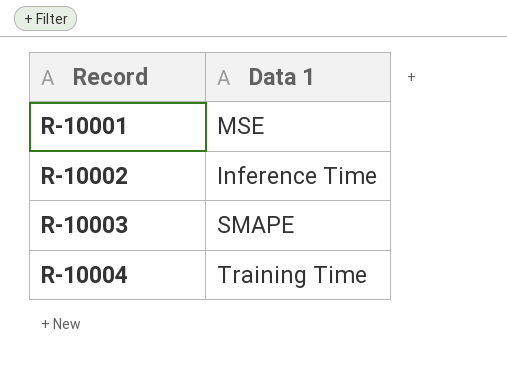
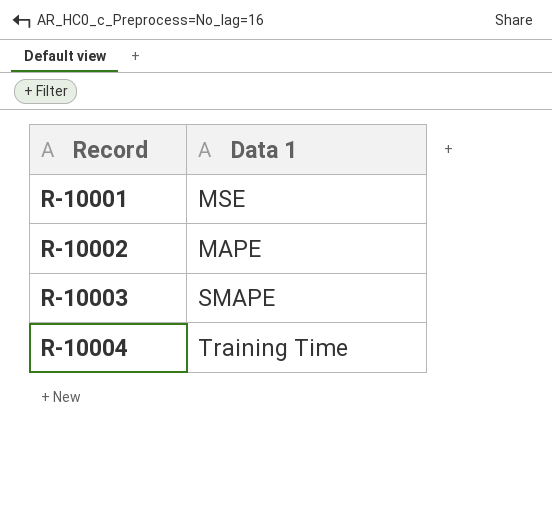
R-10002 | Data 1: Inference Time -> MAPE

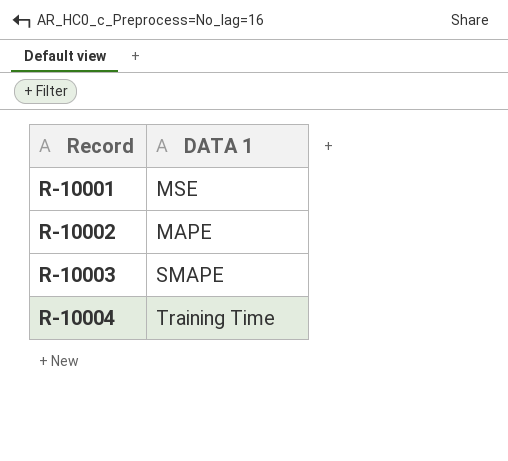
column name: Data 1 -> DATA 1

